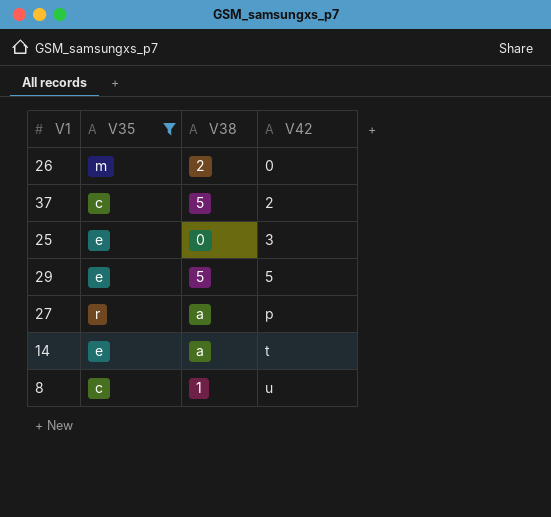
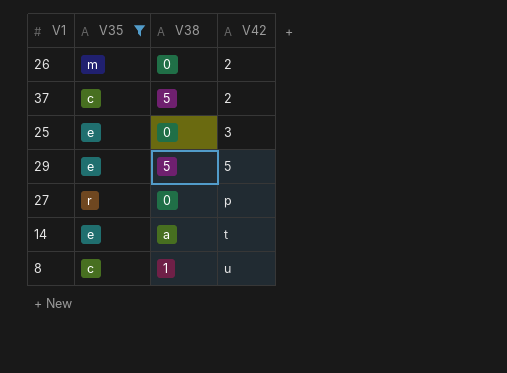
26 | V38: 2 -> 0
26 | V42: 0 -> 2
27 | V38: a -> 0

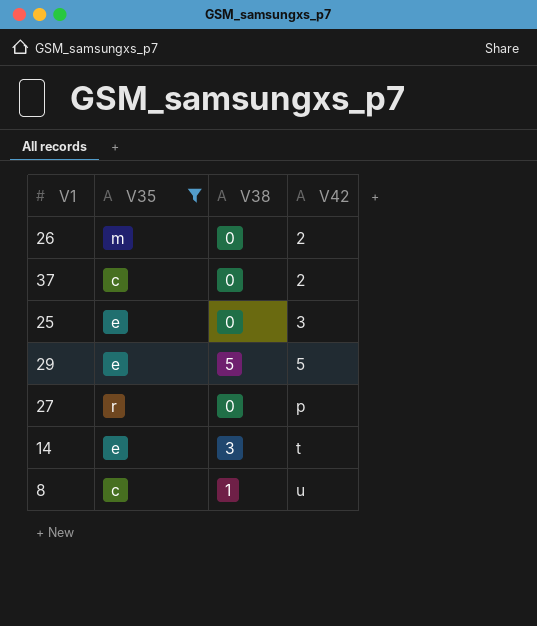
37 | V38: 5 -> 0
14 | V38: a -> 3

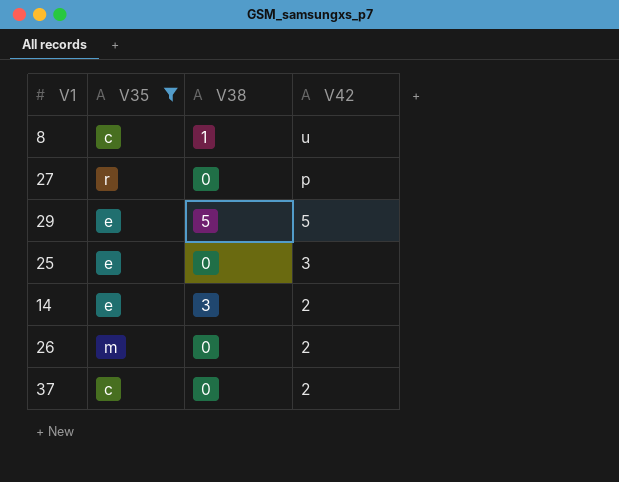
row order: V42 ascending -> V42 descending
14 | V42: t -> 2

